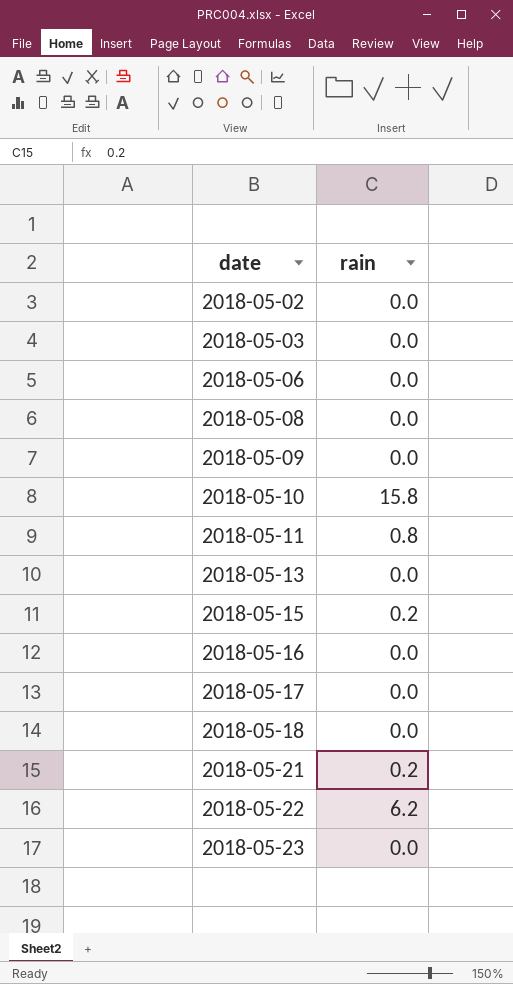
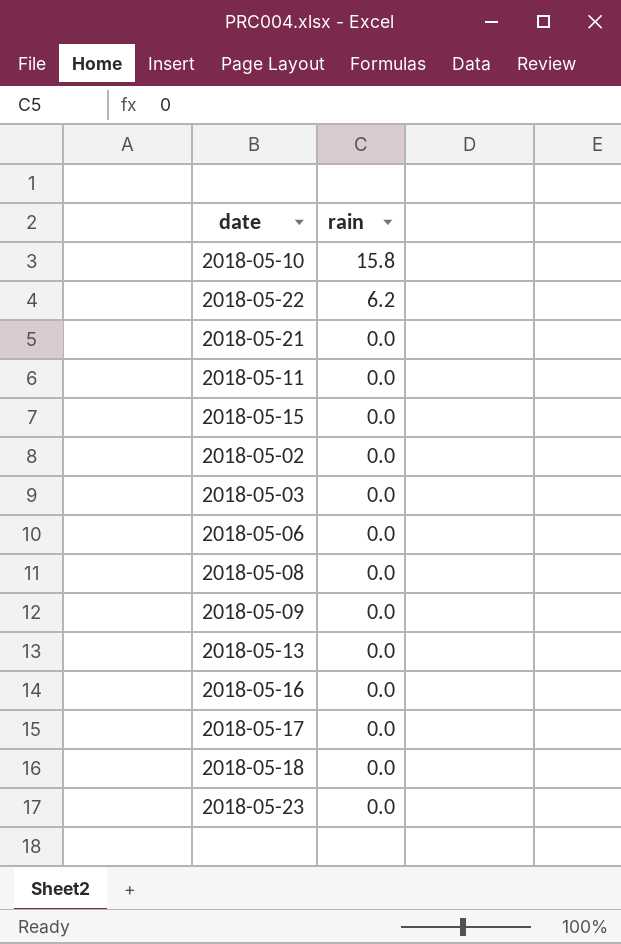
row order: date ascending -> rain descending
2018-05-21 | rain: 0.2 -> 0.0
2018-05-11 | rain: 0.8 -> 0.0
2018-05-15 | rain: 0.2 -> 0.0

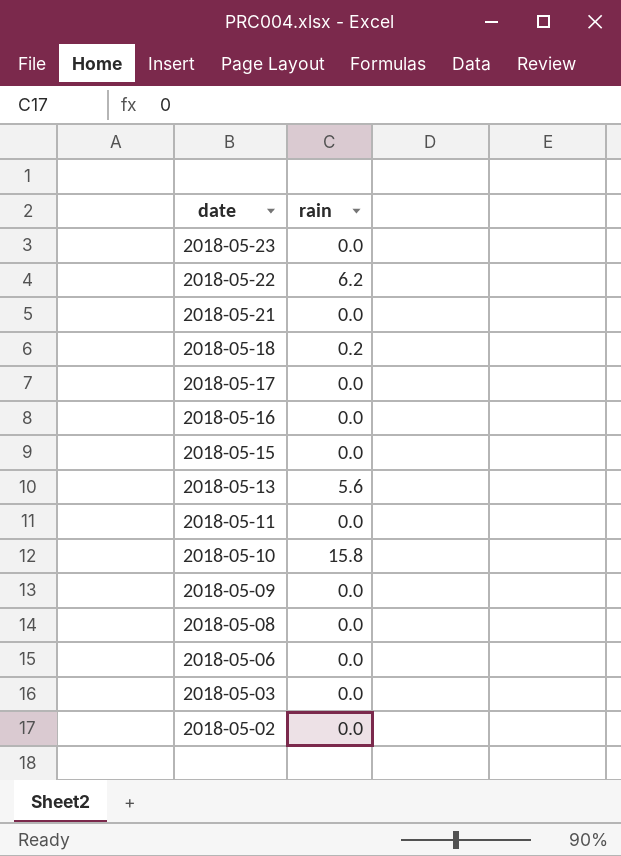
row order: rain descending -> date descending
2018-05-18 | rain: 0.0 -> 0.2
2018-05-13 | rain: 0.0 -> 5.6

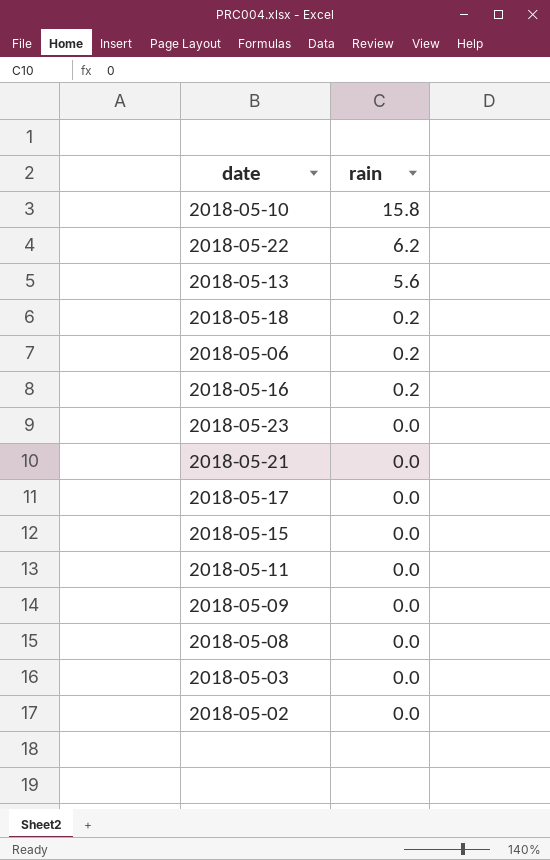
row order: date descending -> rain descending
2018-05-06 | rain: 0.0 -> 0.2
2018-05-16 | rain: 0.0 -> 0.2

